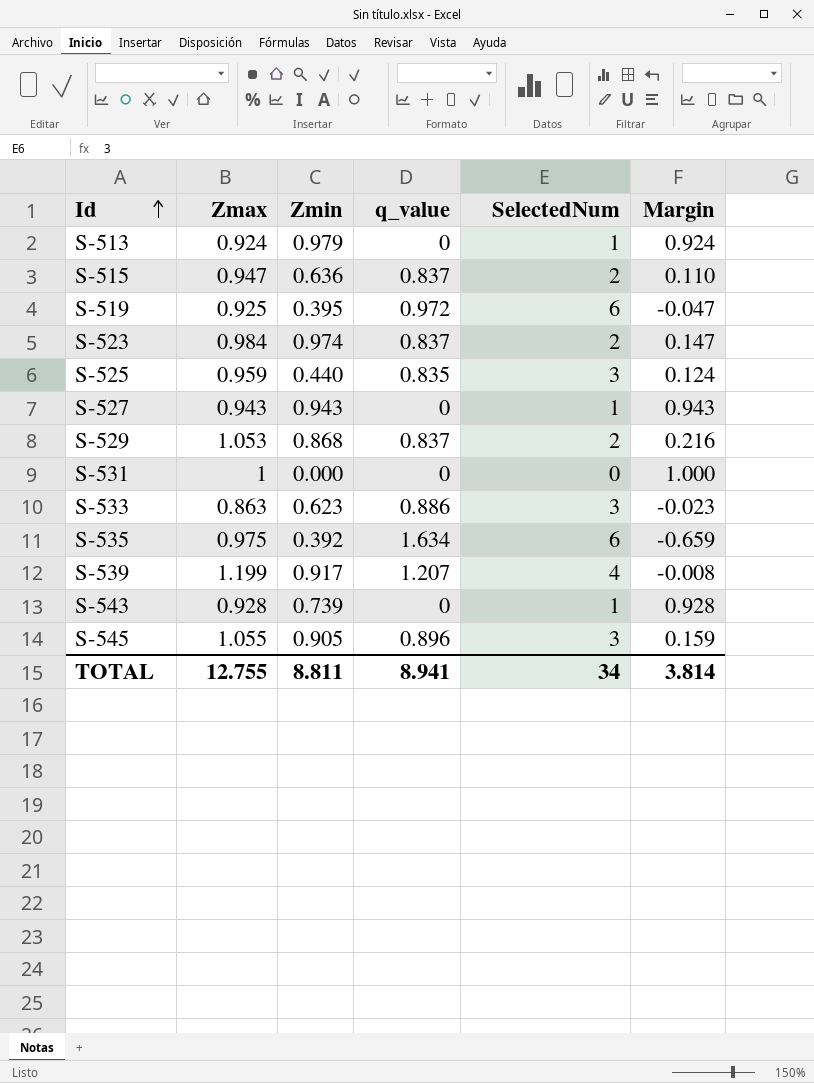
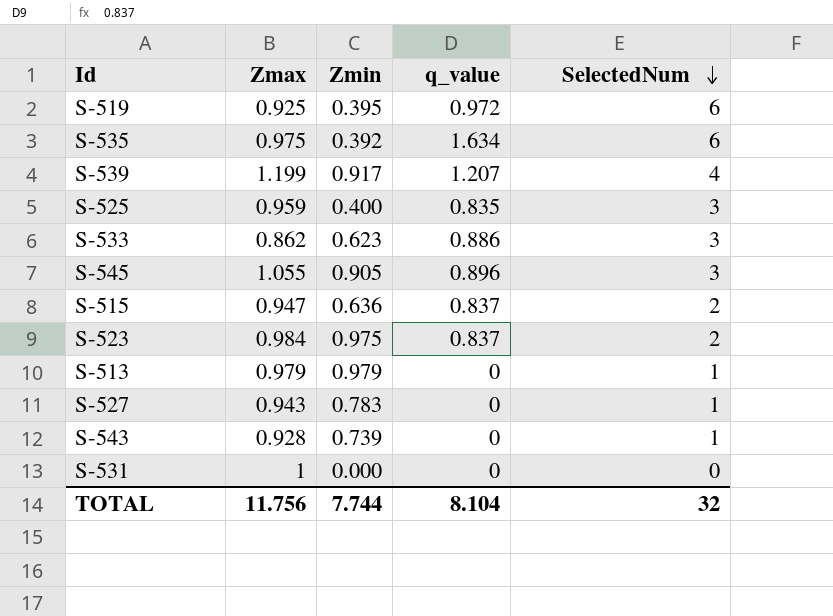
row order: Id ascending -> SelectedNum descending
column Margin | formula: [Zmax] - [q_value] -> none
row S-529: 1.053 | 0.868 | 0.837 | 2 | 0.216 -> none
S-525 | Zmin: 0.440 -> 0.400
S-533 | Zmax: 0.863 -> 0.862
S-523 | Zmin: 0.974 -> 0.975
S-513 | Zmax: 0.924 -> 0.979
S-527 | Zmin: 0.943 -> 0.783
TOTAL | Zmax: 12.755 -> 11.756
TOTAL | Zmin: 8.811 -> 7.744
TOTAL | q_value: 8.941 -> 8.104
TOTAL | SelectedNum: 34 -> 32

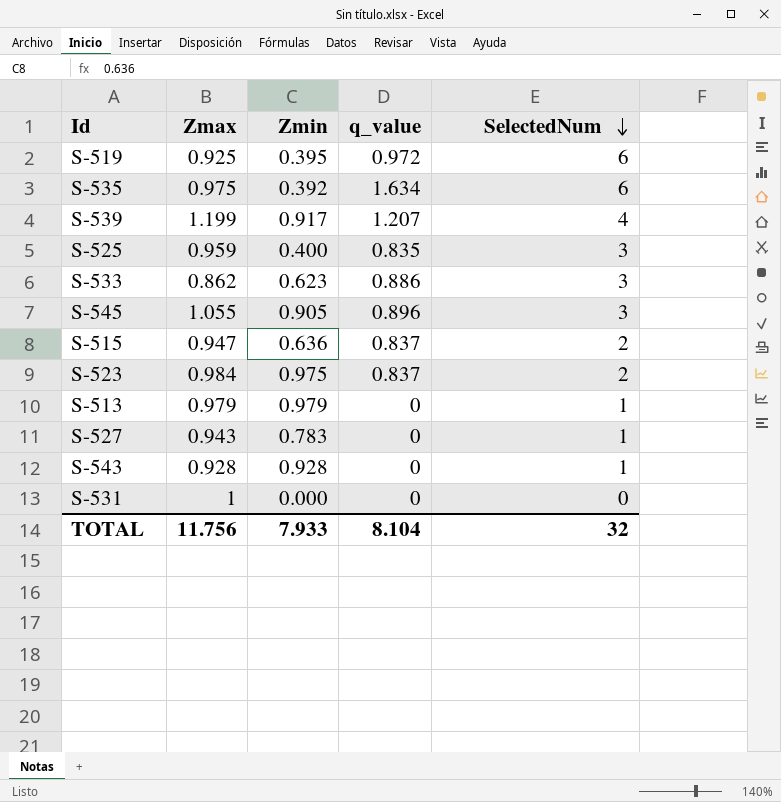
S-543 | Zmin: 0.739 -> 0.928
TOTAL | Zmin: 7.744 -> 7.933

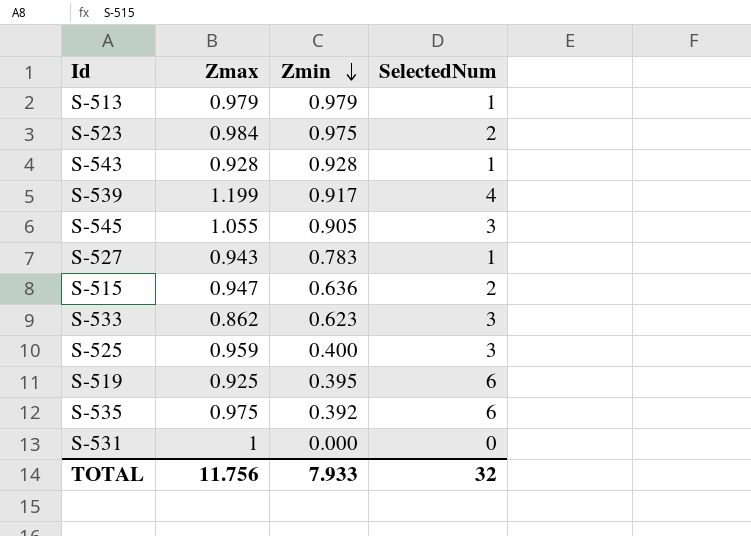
row order: SelectedNum descending -> Zmin descending
column q_value | position: 4 -> none

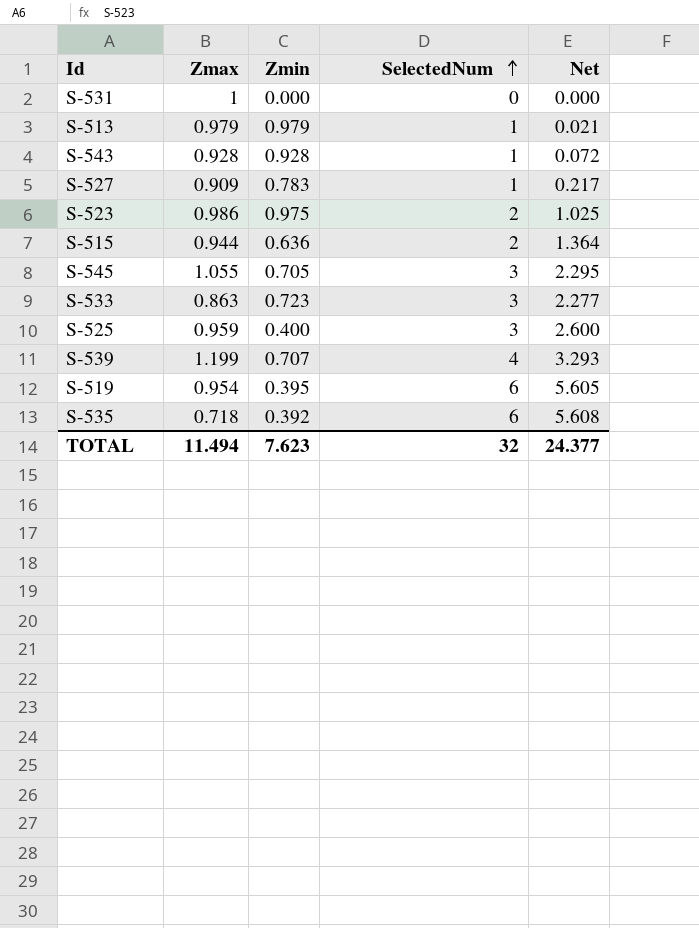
row order: Zmin descending -> SelectedNum ascending
column Net | formula: none -> [SelectedNum] - [Zmin]
S-527 | Zmax: 0.943 -> 0.909
S-523 | Zmax: 0.984 -> 0.986
S-515 | Zmax: 0.947 -> 0.944
S-545 | Zmin: 0.905 -> 0.705
S-533 | Zmax: 0.862 -> 0.863
S-533 | Zmin: 0.623 -> 0.723
S-539 | Zmin: 0.917 -> 0.707
S-519 | Zmax: 0.925 -> 0.954
S-535 | Zmax: 0.975 -> 0.718
TOTAL | Zmax: 11.756 -> 11.494
TOTAL | Zmin: 7.933 -> 7.623

